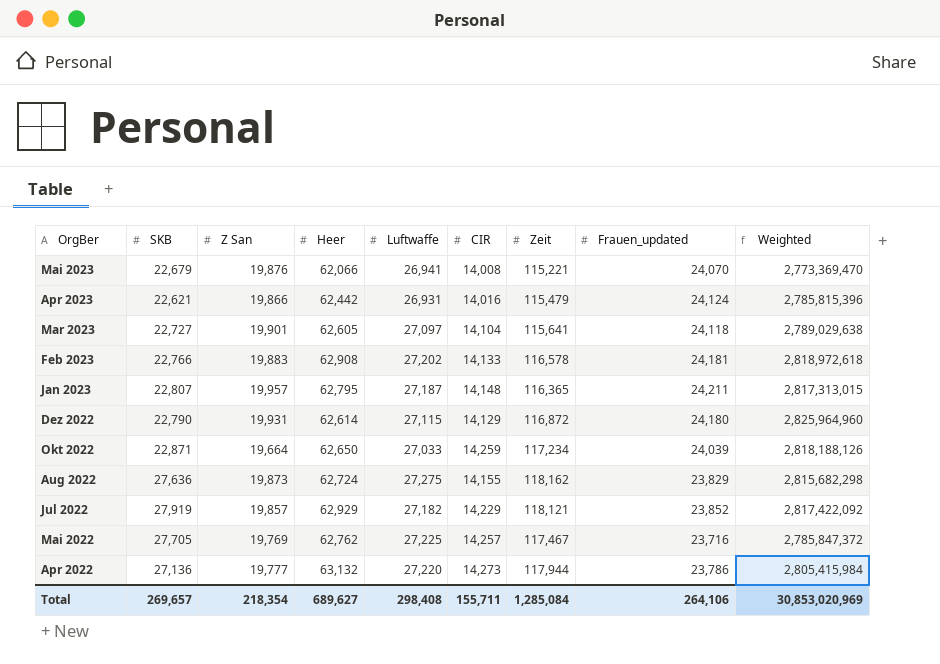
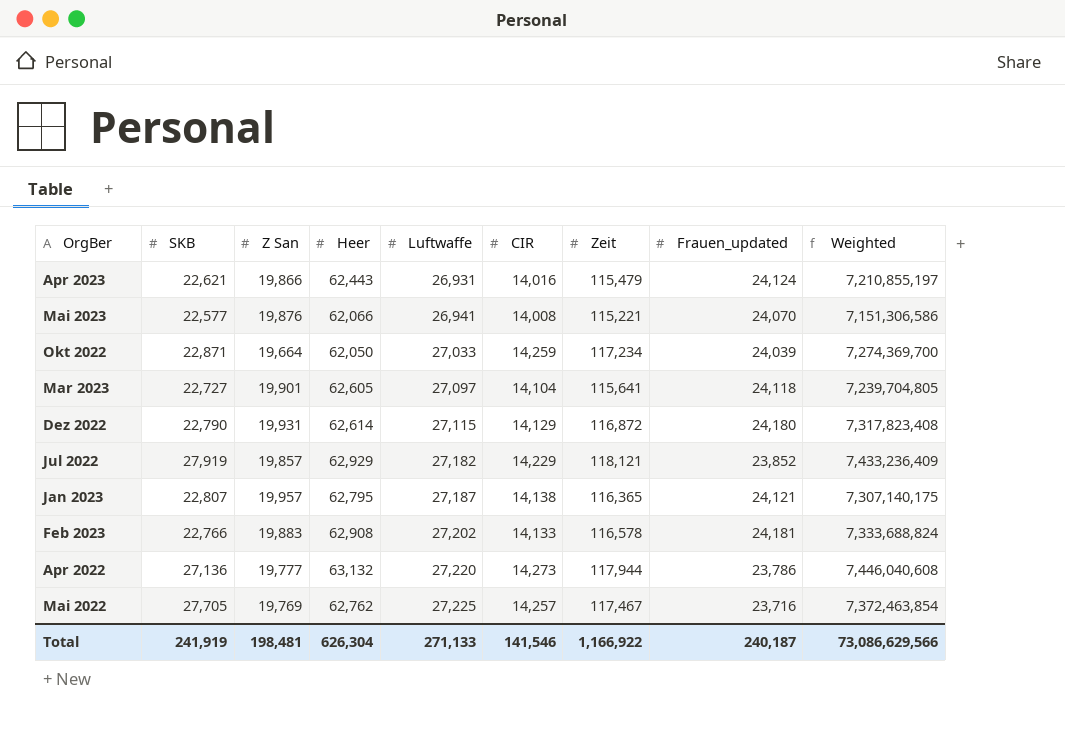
row order: OrgBer descending -> Luftwaffe ascending
column Weighted | formula: [Zeit] * [Frauen_updated] -> [Heer] * [Zeit]
row Aug 2022: 27,636 | 19,873 | 62,724 | 27,275 | 14,155 | 118,162 | 23,829 | 2,815,682,298 -> none
Apr 2023 | Heer: 62,442 -> 62,443
Mai 2023 | SKB: 22,679 -> 22,577
Okt 2022 | Heer: 62,650 -> 62,050
Jan 2023 | CIR: 14,148 -> 14,138
Jan 2023 | Frauen_updated: 24,211 -> 24,121
Total | SKB: 269,657 -> 241,919
Total | Z San: 218,354 -> 198,481
Total | Heer: 689,627 -> 626,304
Total | Luftwaffe: 298,408 -> 271,133
Total | CIR: 155,711 -> 141,546
Total | Zeit: 1,285,084 -> 1,166,922
Total | Frauen_updated: 264,106 -> 240,187
Total | Weighted: 30,853,020,969 -> 73,086,629,566

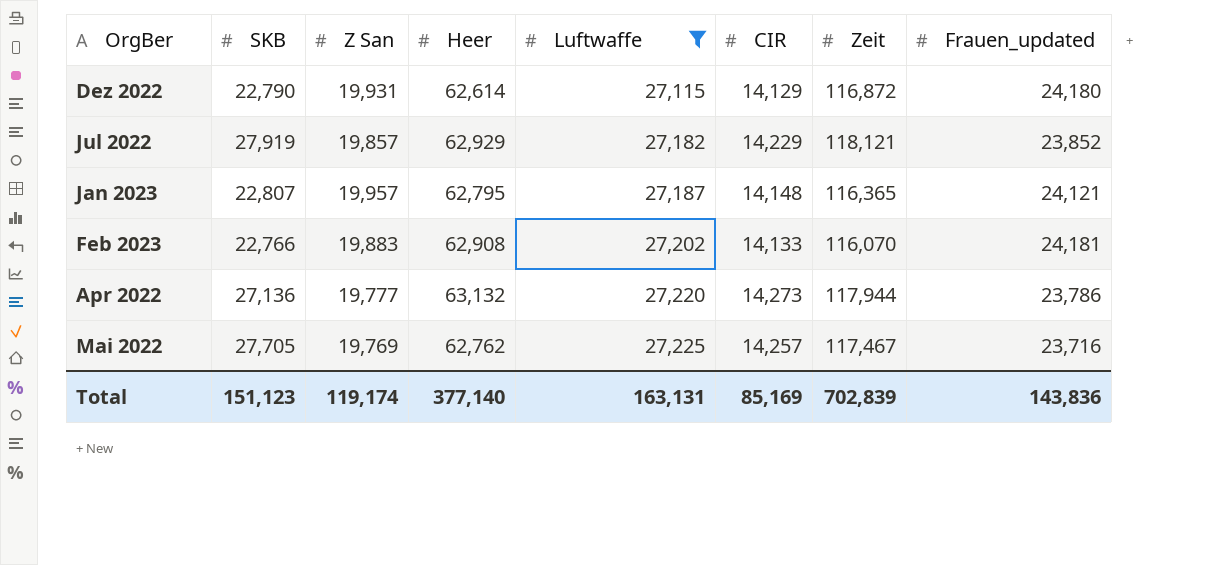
filter: none -> Luftwaffe >= 27,115
column Weighted | formula: [Heer] * [Zeit] -> none
Jan 2023 | CIR: 14,138 -> 14,148
Feb 2023 | Zeit: 116,578 -> 116,070
Total | SKB: 241,919 -> 151,123
Total | Z San: 198,481 -> 119,174
Total | Heer: 626,304 -> 377,140
Total | Luftwaffe: 271,133 -> 163,131
Total | CIR: 141,546 -> 85,169
Total | Zeit: 1,166,922 -> 702,839
Total | Frauen_updated: 240,187 -> 143,836

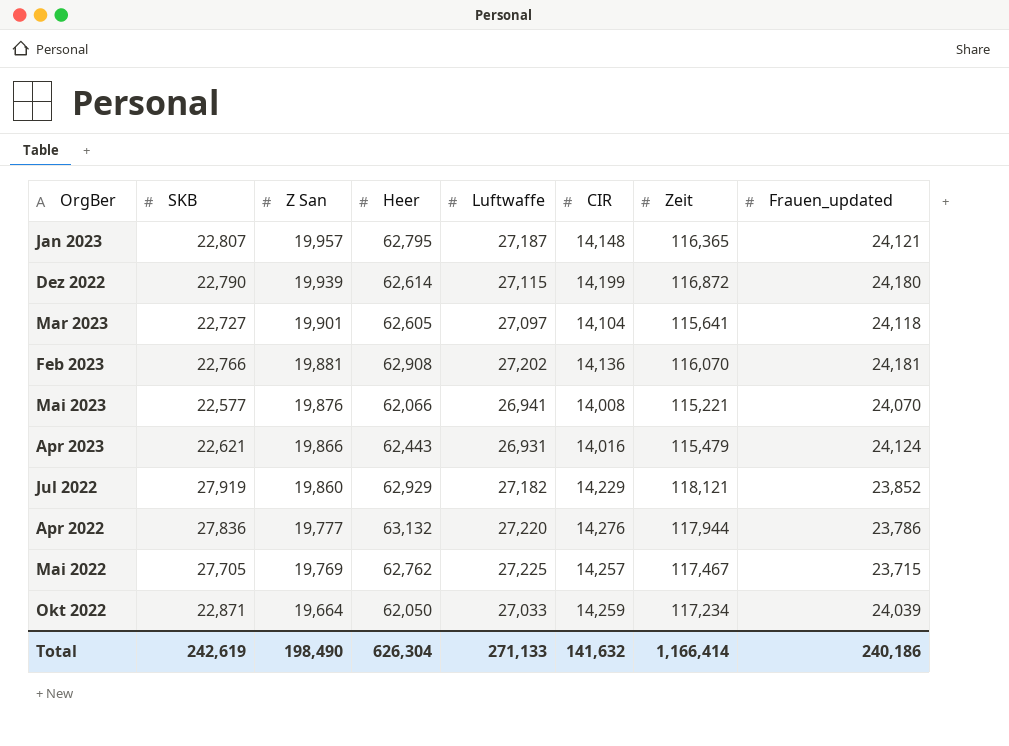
filter: Luftwaffe >= 27,115 -> none
row order: Luftwaffe ascending -> Z San descending
Dez 2022 | Z San: 19,931 -> 19,939
Dez 2022 | CIR: 14,129 -> 14,199
Feb 2023 | Z San: 19,883 -> 19,881
Feb 2023 | CIR: 14,133 -> 14,136
Jul 2022 | Z San: 19,857 -> 19,860
Apr 2022 | SKB: 27,136 -> 27,836
Apr 2022 | CIR: 14,273 -> 14,276
Mai 2022 | Frauen_updated: 23,716 -> 23,715
Total | SKB: 151,123 -> 242,619
Total | Z San: 119,174 -> 198,490
Total | Heer: 377,140 -> 626,304
Total | Luftwaffe: 163,131 -> 271,133
Total | CIR: 85,169 -> 141,632
Total | Zeit: 702,839 -> 1,166,414
Total | Frauen_updated: 143,836 -> 240,186

